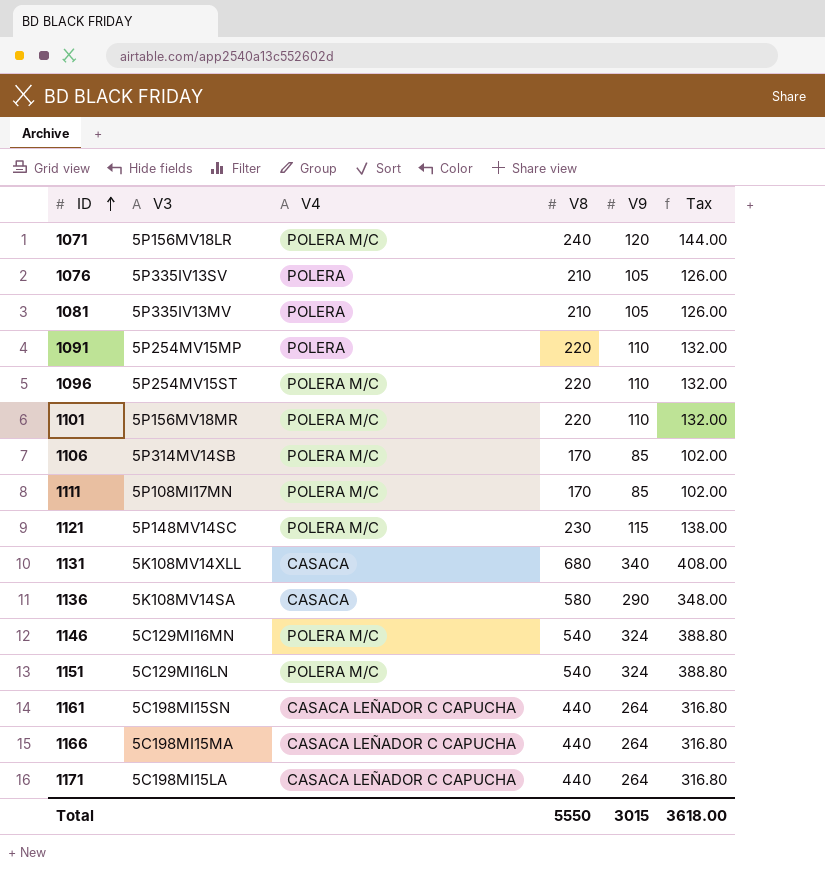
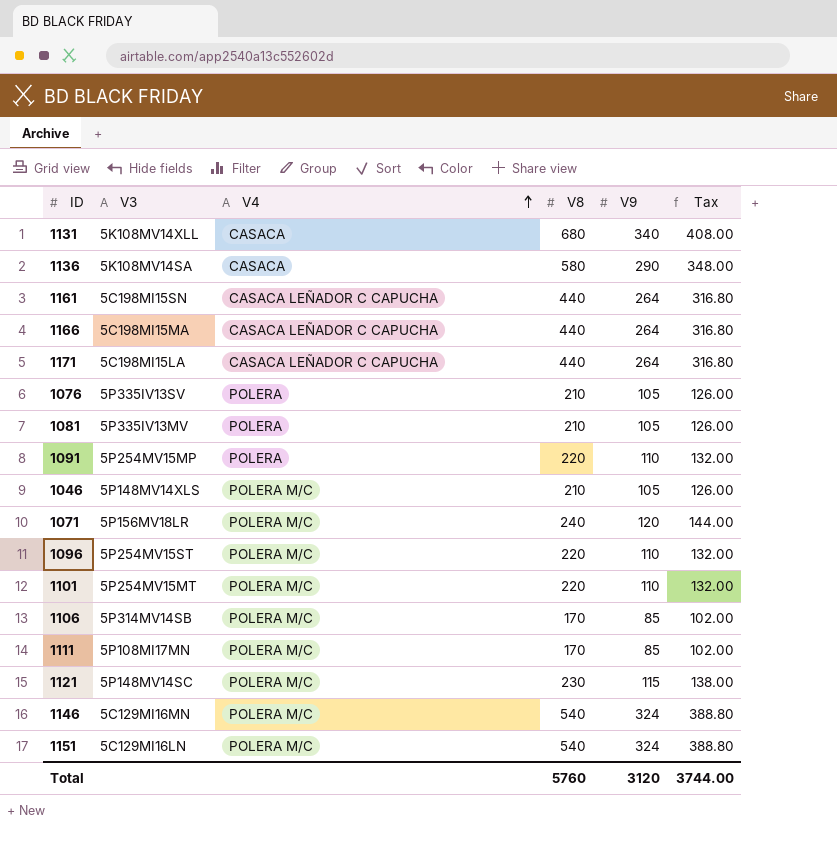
row order: ID ascending -> V4 ascending
row 1046: none -> 5P148MV14XLS | POLERA M/C | 210 | 105 | 126.00
1101 | V3: 5P156MV18MR -> 5P254MV15MT
Total | V8: 5550 -> 5760
Total | V9: 3015 -> 3120
Total | Tax: 3618.00 -> 3744.00

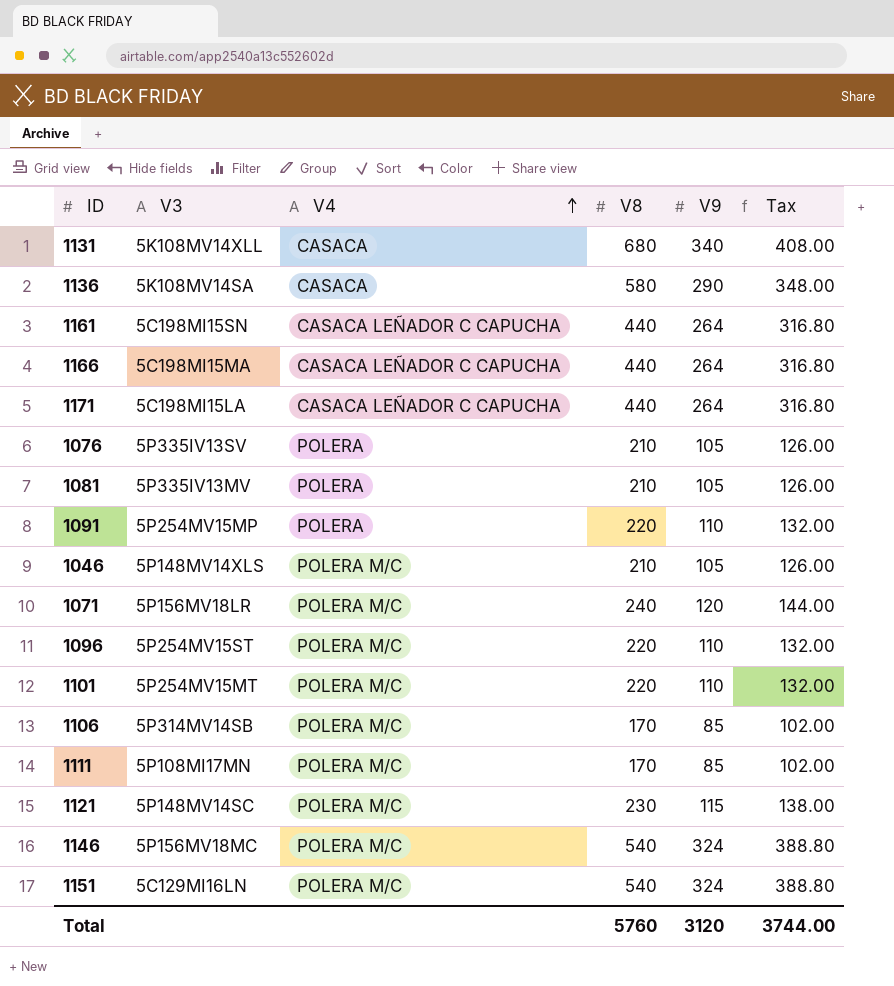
1146 | V3: 5C129MI16MN -> 5P156MV18MC

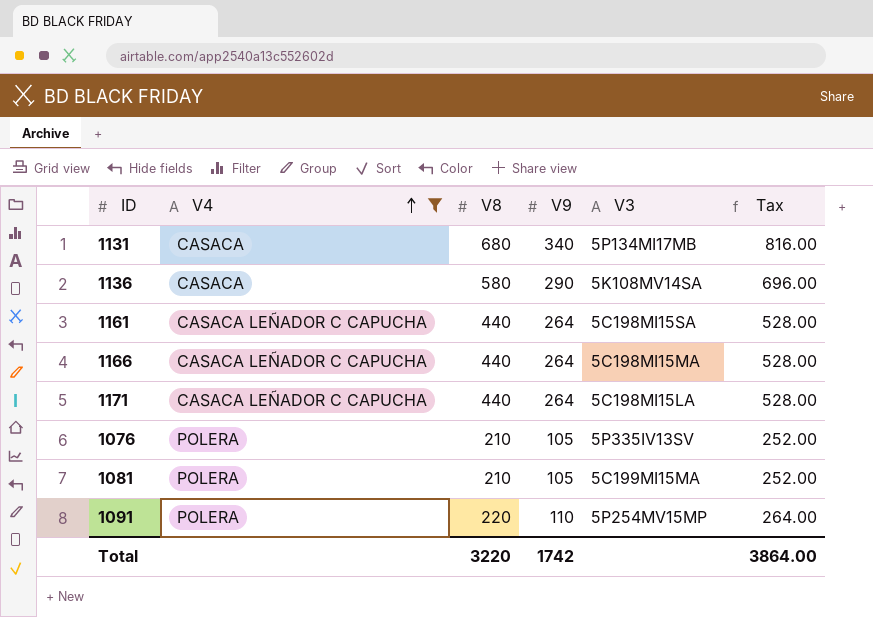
filter: none -> V4 != POLERA M/C
column V3 | position: 2 -> 5
column Tax | formula: [V9] * 1.2 -> [V8] * 1.2
1131 | V3: 5K108MV14XLL -> 5P134MI17MB
1161 | V3: 5C198MI15SN -> 5C198MI15SA
1081 | V3: 5P335IV13MV -> 5C199MI15MA
Total | V8: 5760 -> 3220
Total | V9: 3120 -> 1742
Total | Tax: 3744.00 -> 3864.00

